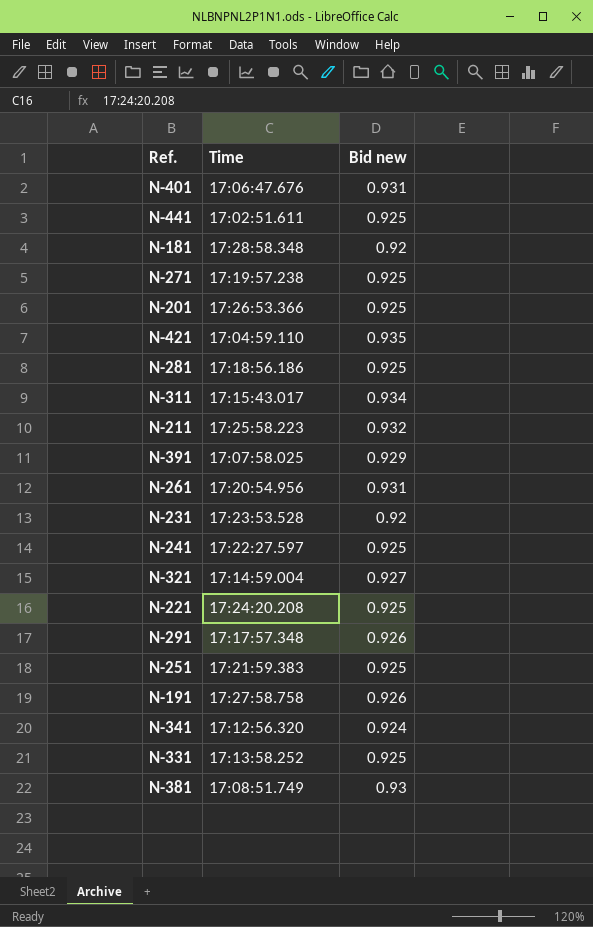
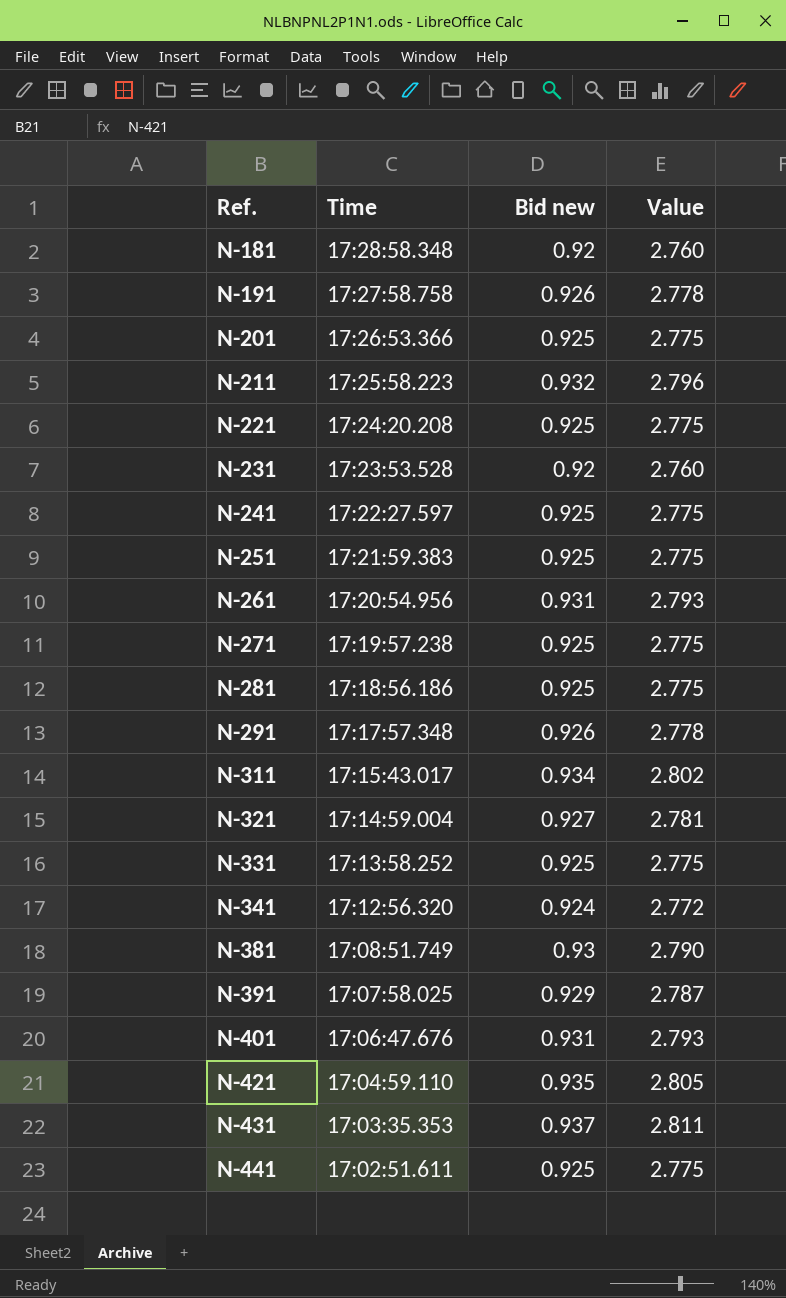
row order: none -> Ref. ascending
column Value | formula: none -> [Bid new] * 3
row N-431: none -> 17:03:35.353 | 0.937 | 2.811

